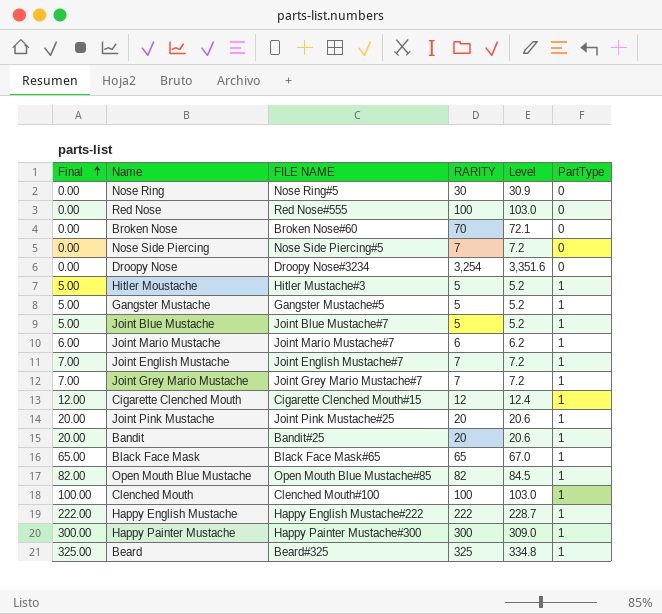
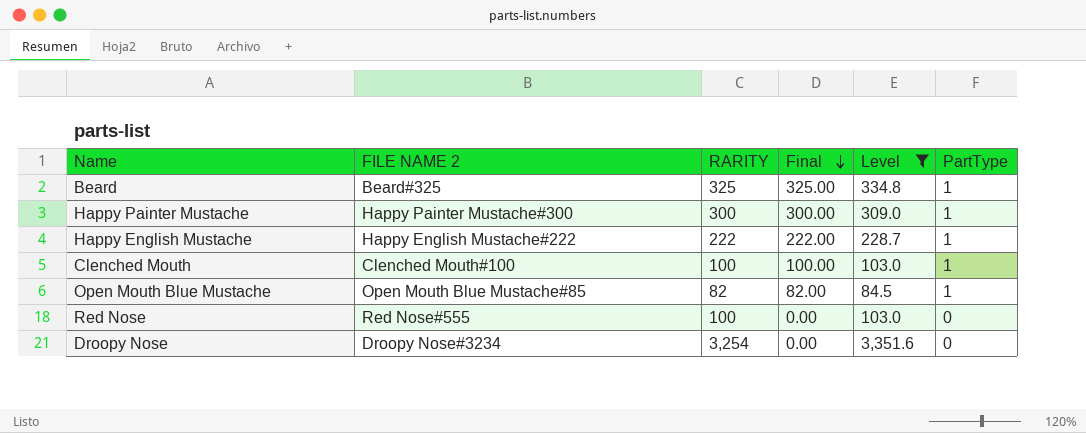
filter: none -> Level >= 84.5
row order: Final ascending -> Final descending
column name: FILE NAME -> FILE NAME 2
column Final | position: 1 -> 4

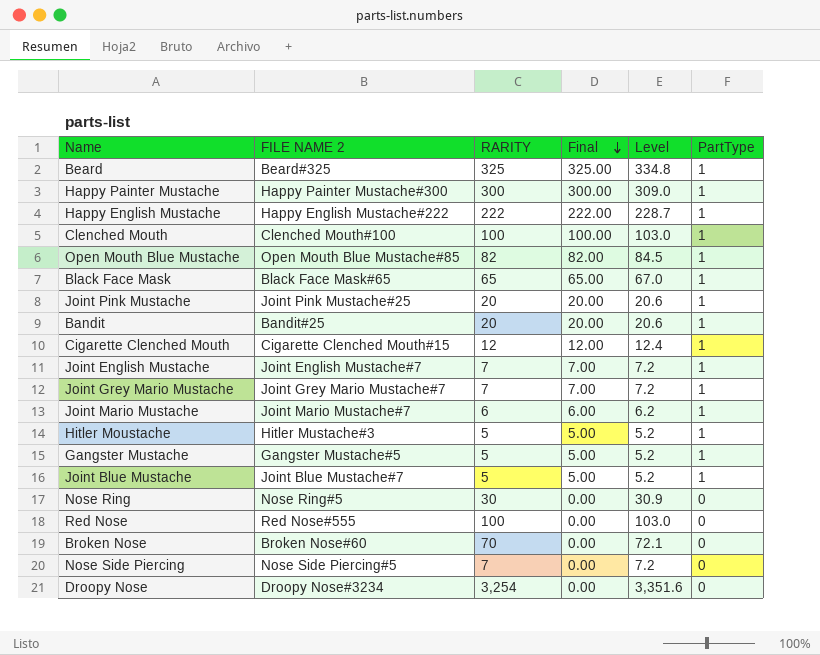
filter: Level >= 84.5 -> none

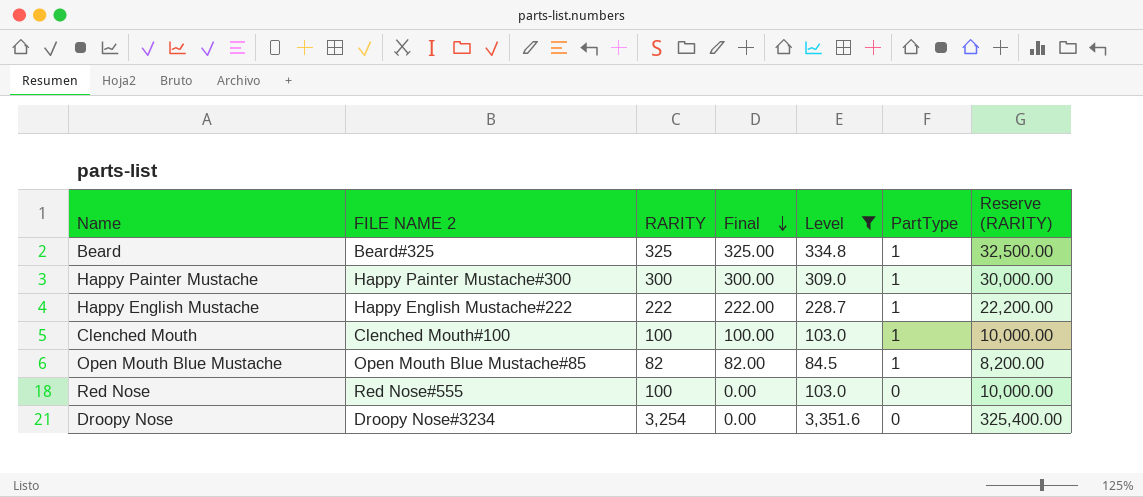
filter: none -> Level >= 84.5
column Reserve (RARITY) | formula: none -> [RARITY] * 100

